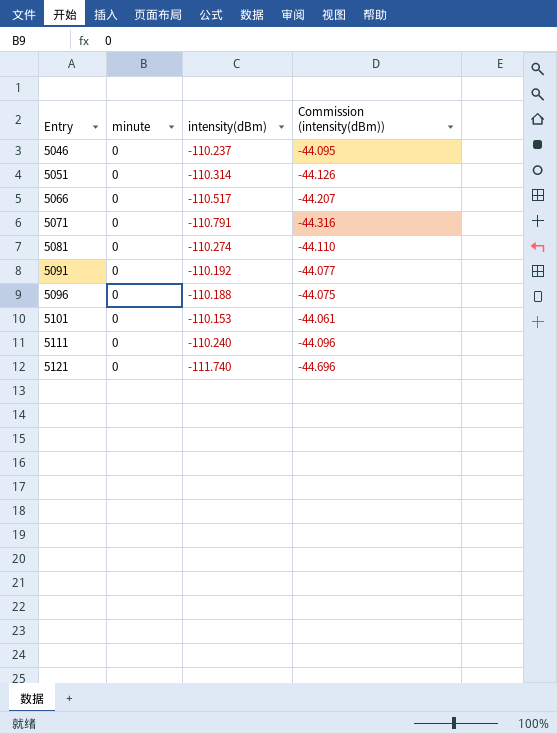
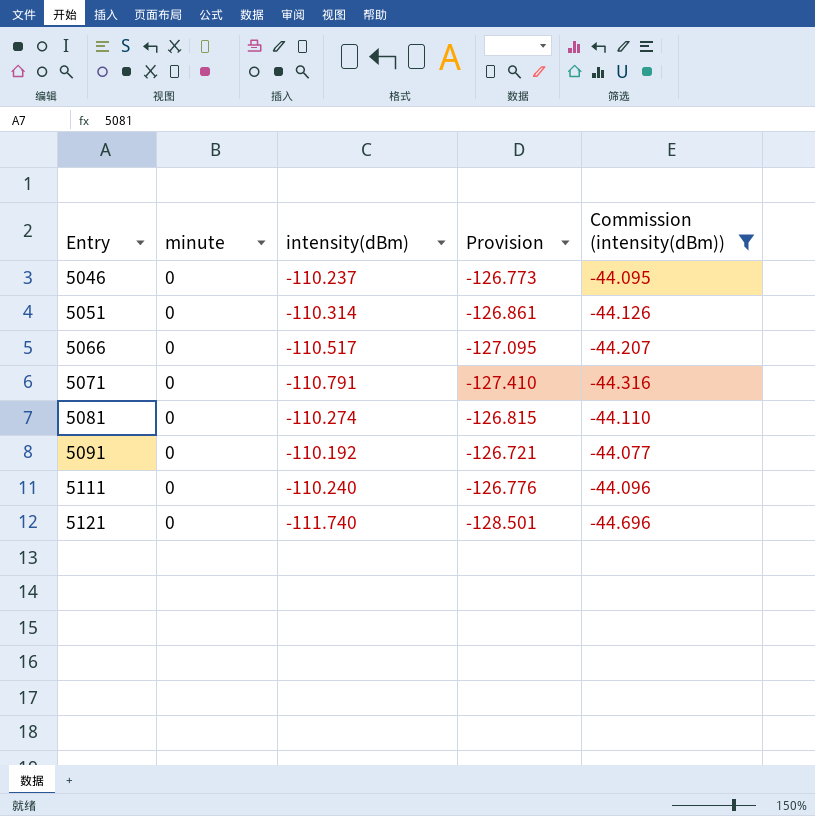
filter: none -> Commission (intensity(dBm)) <= -44.077
column Provision | formula: none -> [intensity(dBm)] * 1.15

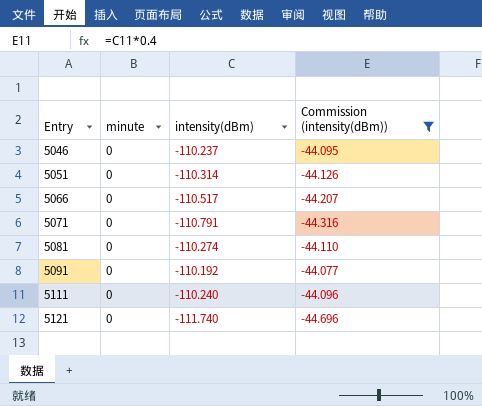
column Provision | formula: [intensity(dBm)] * 1.15 -> none

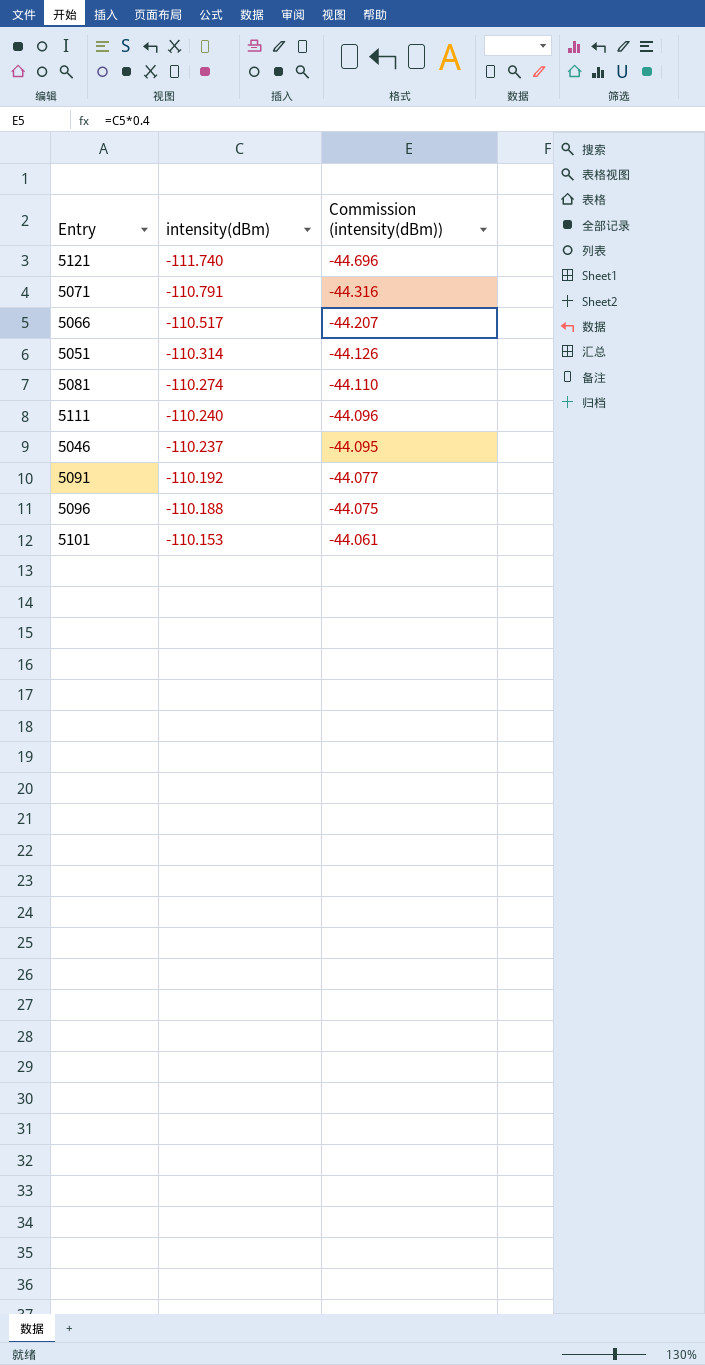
filter: Commission (intensity(dBm)) <= -44.077 -> none
row order: Entry ascending -> intensity(dBm) ascending
column minute | position: 2 -> none

